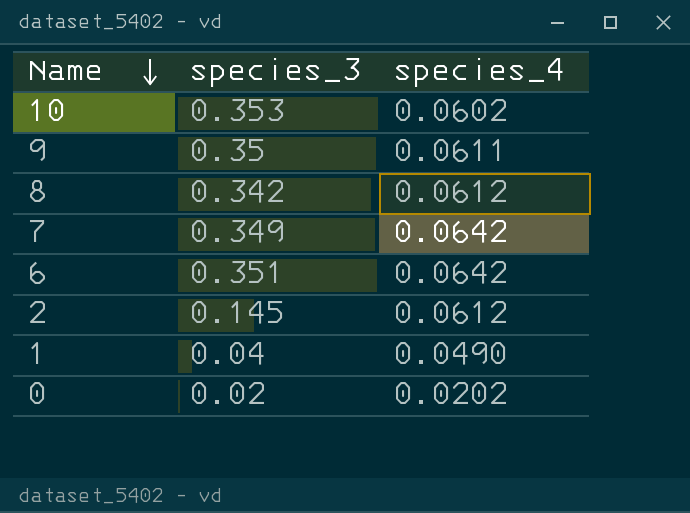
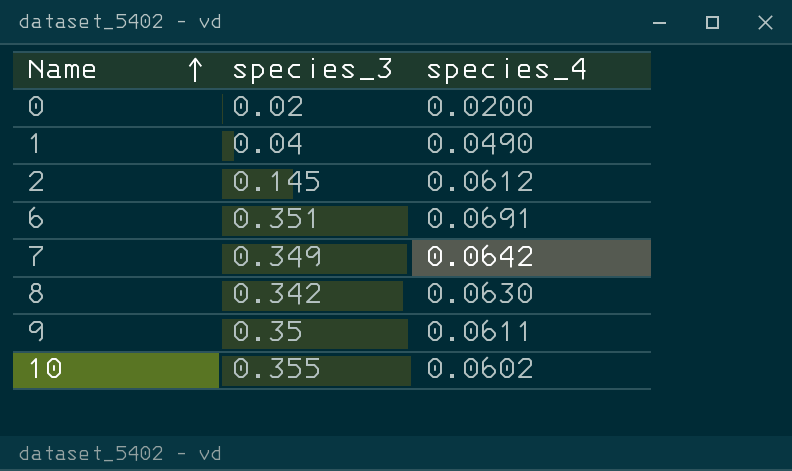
row order: Name descending -> Name ascending
0 | species_4: 0.0202 -> 0.0200
6 | species_4: 0.0642 -> 0.0691
8 | species_4: 0.0612 -> 0.0630
10 | species_3: 0.353 -> 0.355

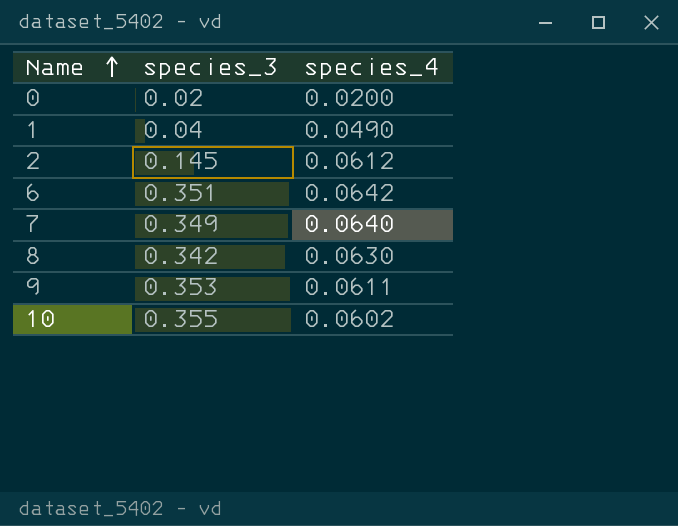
6 | species_4: 0.0691 -> 0.0642
7 | species_4: 0.0642 -> 0.0640
9 | species_3: 0.35 -> 0.353

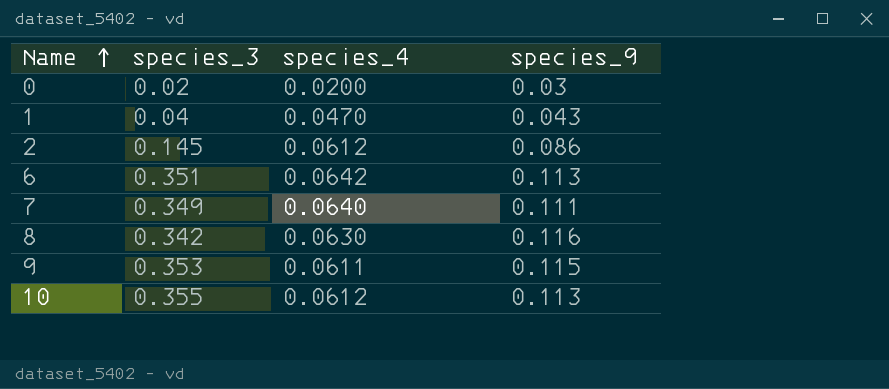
column species_9 | position: none -> 4
1 | species_4: 0.0490 -> 0.0470
10 | species_4: 0.0602 -> 0.0612

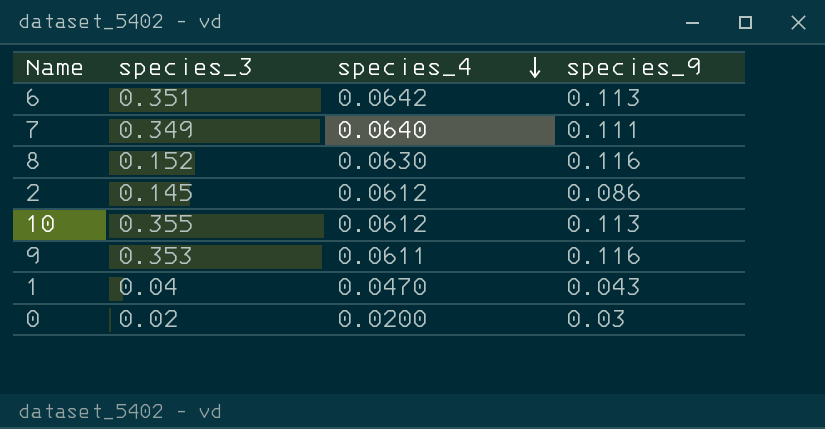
row order: Name ascending -> species_4 descending
8 | species_3: 0.342 -> 0.152
9 | species_9: 0.115 -> 0.116

